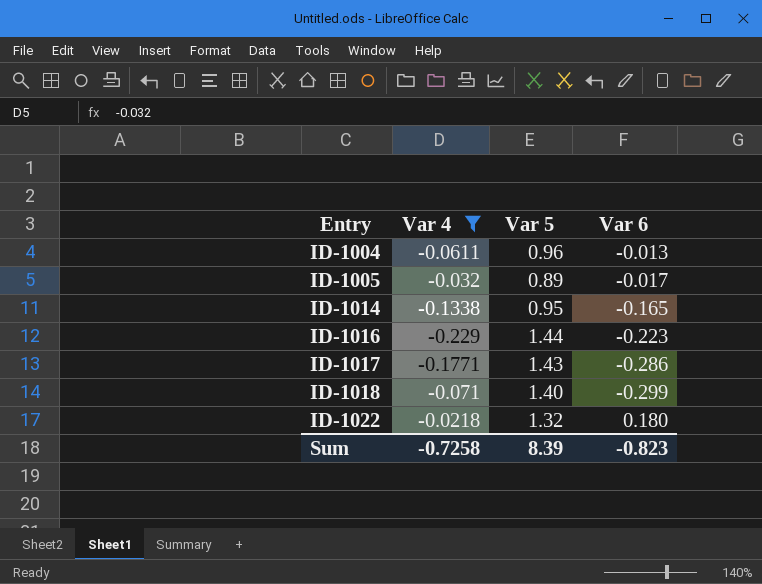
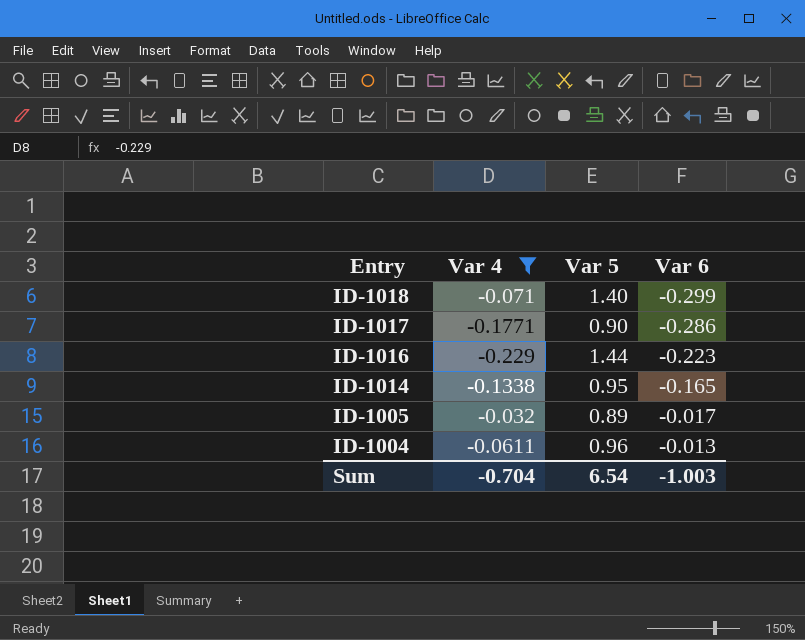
row order: Entry ascending -> Entry descending
row ID-1022: -0.0218 | 1.32 | 0.180 -> none
ID-1017 | Var 5: 1.43 -> 0.90
Sum | Var 4: -0.7258 -> -0.704
Sum | Var 5: 8.39 -> 6.54
Sum | Var 6: -0.823 -> -1.003

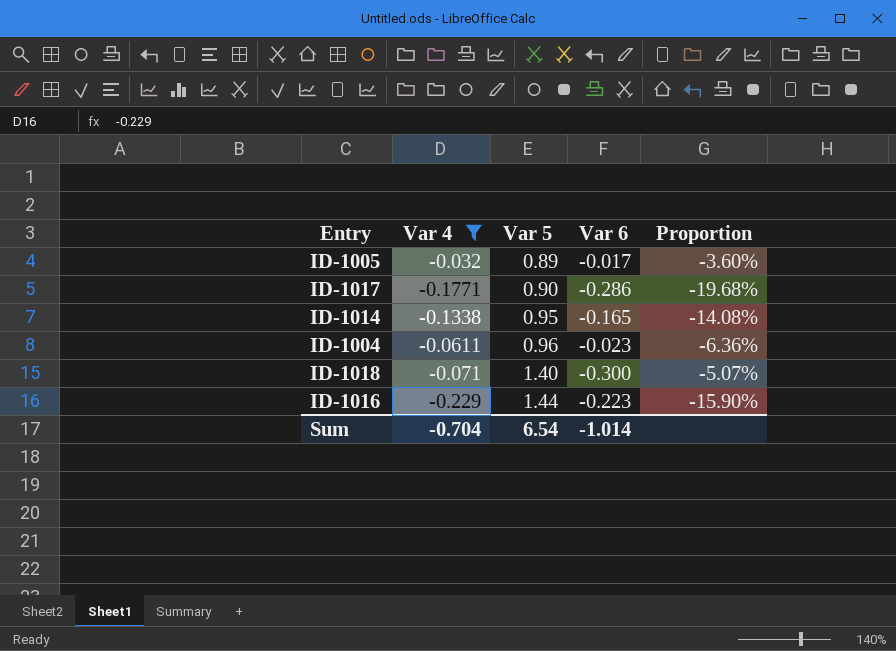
row order: Entry descending -> Var 5 ascending
column Proportion | formula: none -> [Var 4] / [Var 5]
ID-1004 | Var 6: -0.013 -> -0.023
ID-1018 | Var 6: -0.299 -> -0.300
Sum | Var 6: -1.003 -> -1.014

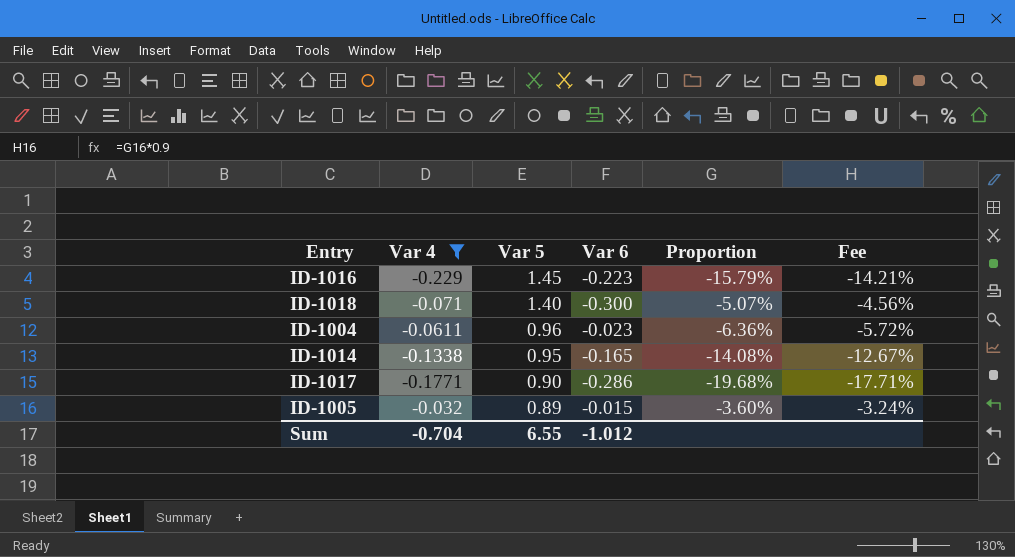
row order: Var 5 ascending -> Var 5 descending
column Fee | formula: none -> [Proportion] * 0.9
ID-1016 | Var 5: 1.44 -> 1.45
ID-1016 | Proportion: -15.90% -> -15.79%
ID-1005 | Var 6: -0.017 -> -0.015
Sum | Var 5: 6.54 -> 6.55
Sum | Var 6: -1.014 -> -1.012

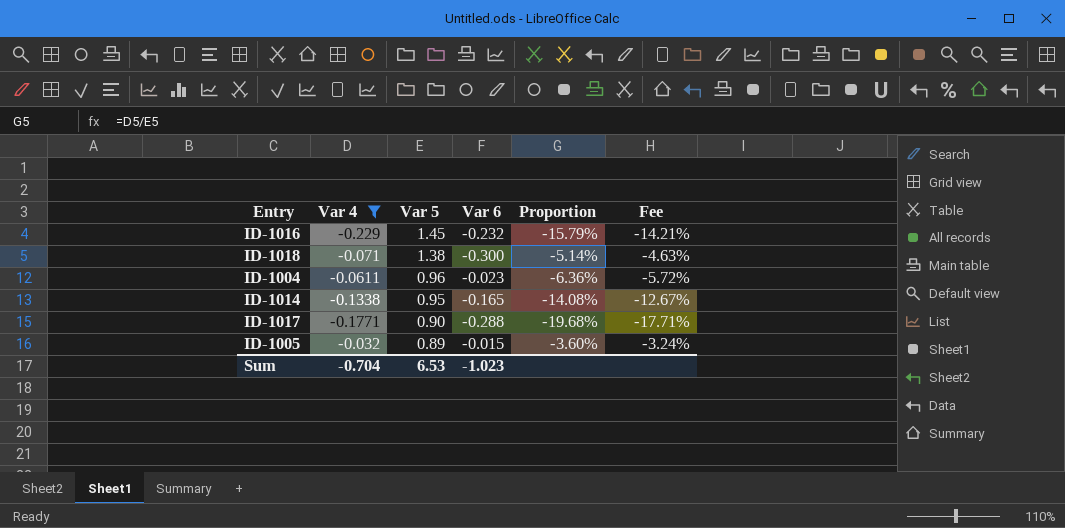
ID-1016 | Var 6: -0.223 -> -0.232
ID-1018 | Var 5: 1.40 -> 1.38
ID-1018 | Proportion: -5.07% -> -5.14%
ID-1018 | Fee: -4.56% -> -4.63%
ID-1017 | Var 6: -0.286 -> -0.288
Sum | Var 5: 6.55 -> 6.53
Sum | Var 6: -1.012 -> -1.023

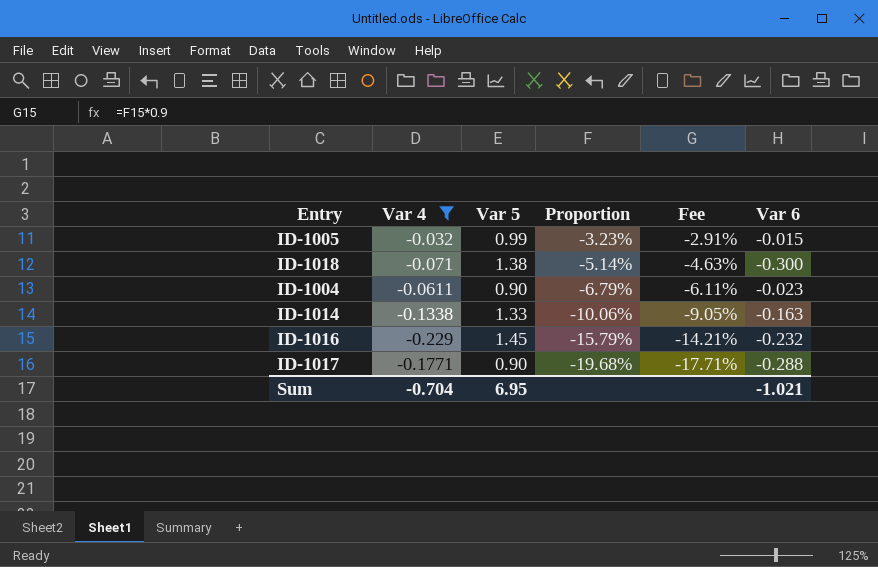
row order: Var 5 descending -> Proportion descending
column Var 6 | position: 4 -> 6
ID-1005 | Var 5: 0.89 -> 0.99
ID-1005 | Proportion: -3.60% -> -3.23%
ID-1005 | Fee: -3.24% -> -2.91%
ID-1004 | Var 5: 0.96 -> 0.90
ID-1004 | Proportion: -6.36% -> -6.79%
ID-1004 | Fee: -5.72% -> -6.11%
ID-1014 | Var 5: 0.95 -> 1.33
ID-1014 | Proportion: -14.08% -> -10.06%
ID-1014 | Fee: -12.67% -> -9.05%
ID-1014 | Var 6: -0.165 -> -0.163
Sum | Var 5: 6.53 -> 6.95
Sum | Var 6: -1.023 -> -1.021

